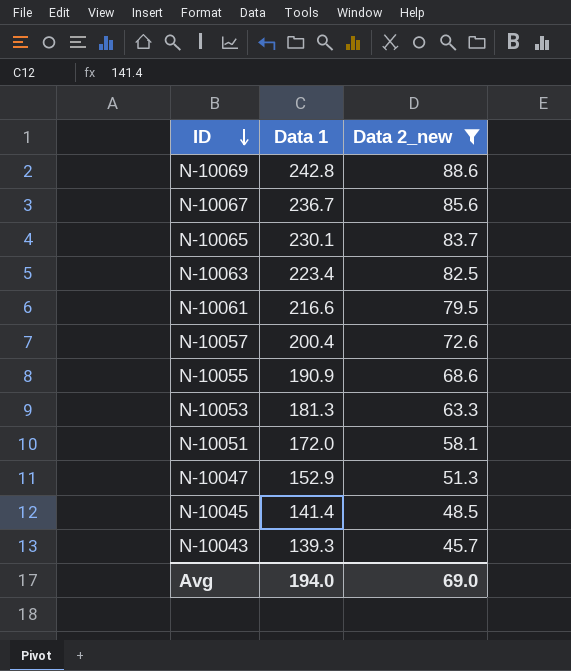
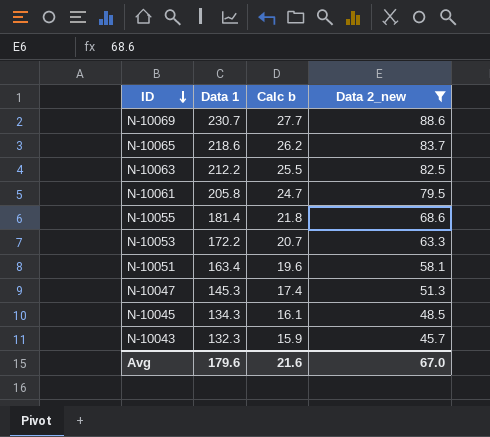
column Calc b | formula: none -> [Data 1] * 0.12
row N-10067: 236.7 | 85.6 -> none
row N-10057: 200.4 | 72.6 -> none
N-10069 | Data 1: 242.8 -> 230.7
N-10065 | Data 1: 230.1 -> 218.6
N-10063 | Data 1: 223.4 -> 212.2
N-10061 | Data 1: 216.6 -> 205.8
N-10055 | Data 1: 190.9 -> 181.4
N-10053 | Data 1: 181.3 -> 172.2
N-10051 | Data 1: 172.0 -> 163.4
N-10047 | Data 1: 152.9 -> 145.3
N-10045 | Data 1: 141.4 -> 134.3
N-10043 | Data 1: 139.3 -> 132.3
Avg | Data 1: 194.0 -> 179.6
Avg | Data 2_new: 69.0 -> 67.0

